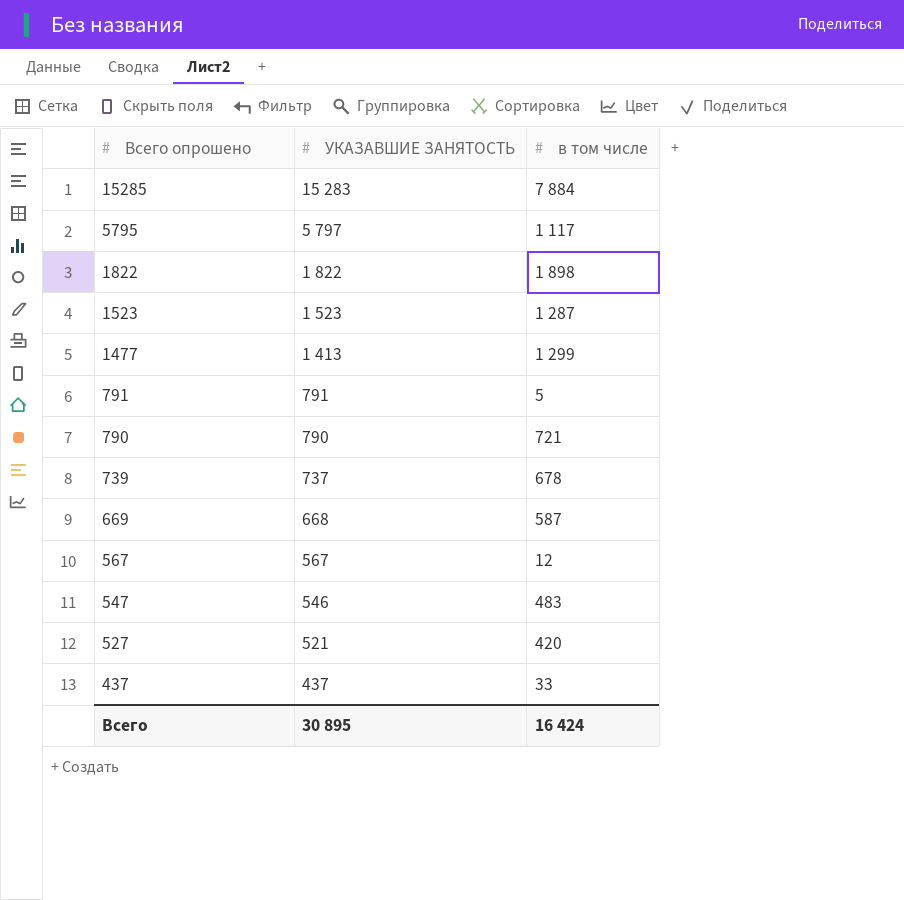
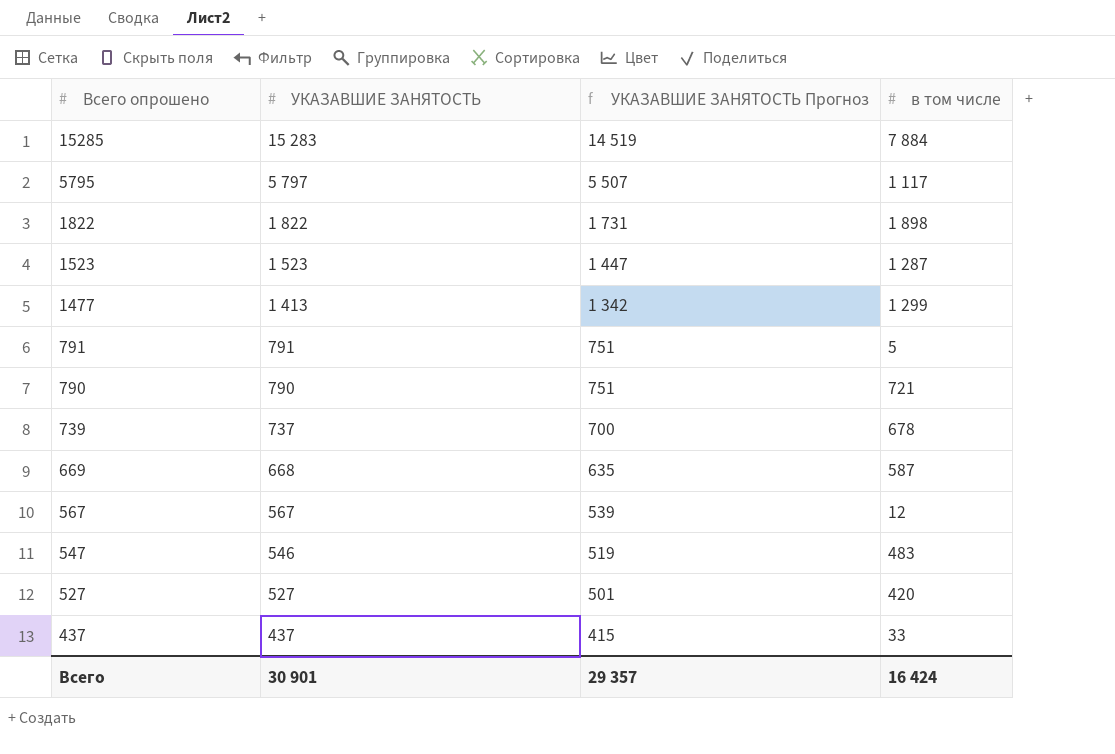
column УКАЗАВШИЕ ЗАНЯТОСТЬ Прогноз | formula: none -> [УКАЗАВШИЕ ЗАНЯТОСТЬ] * 0,95
527 | УКАЗАВШИЕ ЗАНЯТОСТЬ: 521 -> 527
Всего | УКАЗАВШИЕ ЗАНЯТОСТЬ: 30 895 -> 30 901

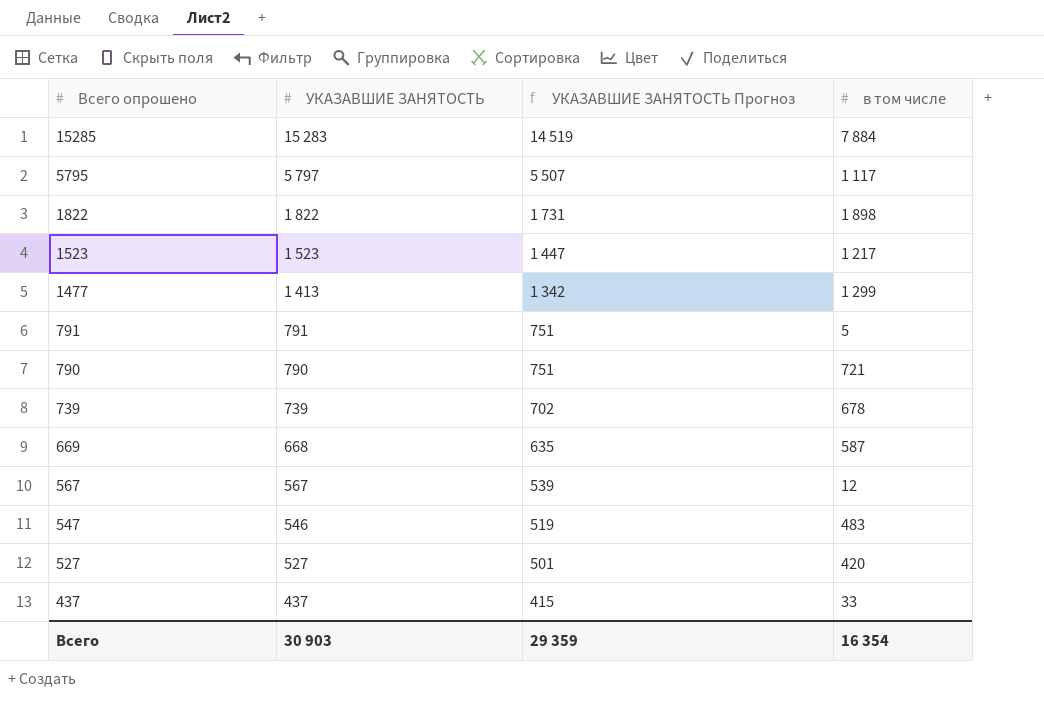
1523 | в том числе: 1 287 -> 1 217
739 | УКАЗАВШИЕ ЗАНЯТОСТЬ: 737 -> 739
739 | УКАЗАВШИЕ ЗАНЯТОСТЬ Прогноз: 700 -> 702
Всего | УКАЗАВШИЕ ЗАНЯТОСТЬ: 30 901 -> 30 903
Всего | УКАЗАВШИЕ ЗАНЯТОСТЬ Прогноз: 29 357 -> 29 359
Всего | в том числе: 16 424 -> 16 354

